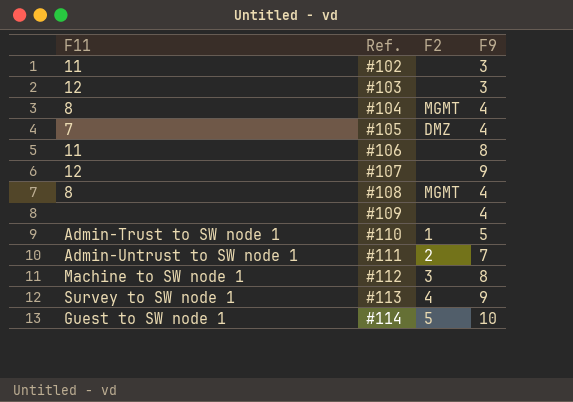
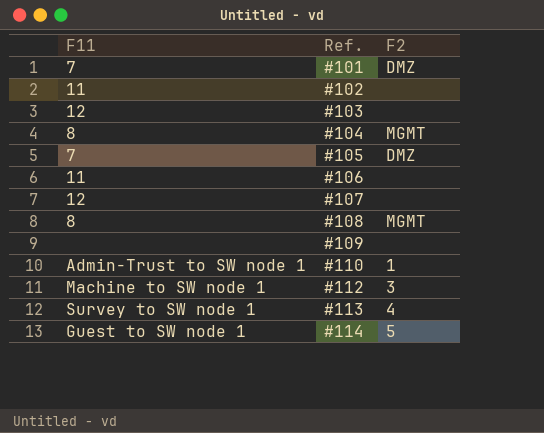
column F9 | position: 4 -> none
row #111: Admin-Untrust to SW node 1 | 2 | 7 -> none
row #101: none -> 7 | DMZ

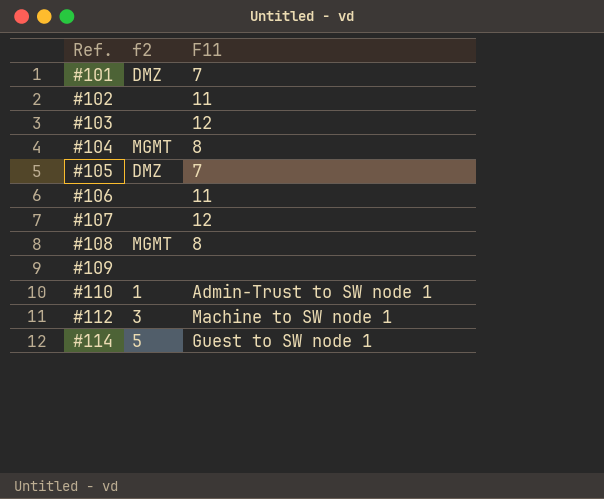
column name: F2 -> f2
column F11 | position: 1 -> 3
row #113: Survey to SW node 1 | 4 -> none

